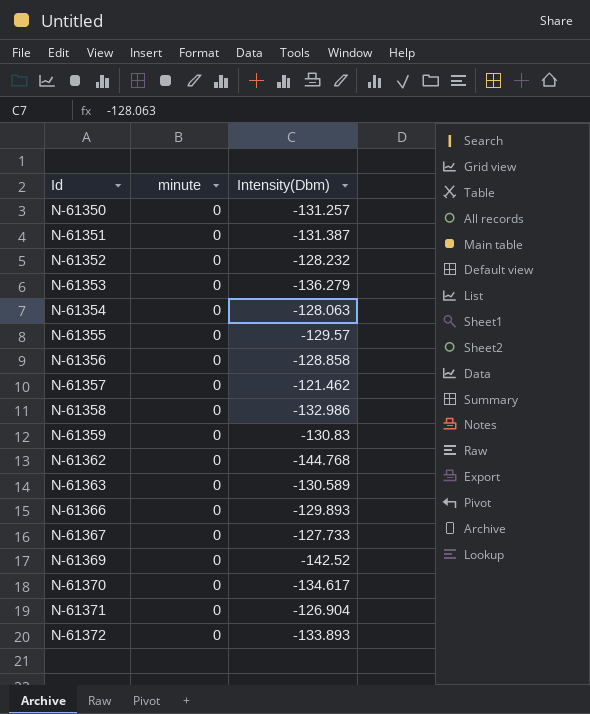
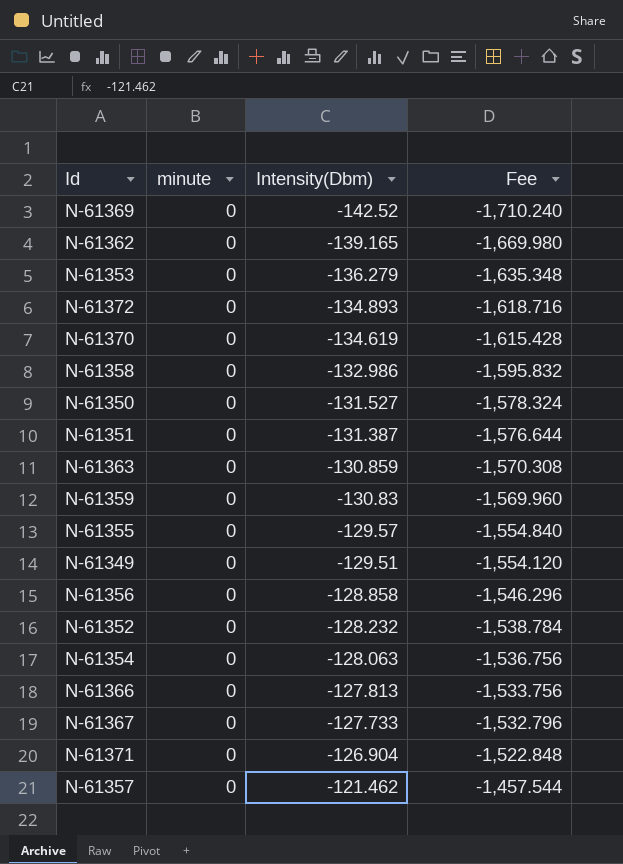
row order: Id ascending -> Intensity(Dbm) ascending
column Fee | formula: none -> [Intensity(Dbm)] * 12
N-61362 | Intensity(Dbm): -144.768 -> -139.165
N-61372 | Intensity(Dbm): -133.893 -> -134.893
N-61370 | Intensity(Dbm): -134.617 -> -134.619
N-61350 | Intensity(Dbm): -131.257 -> -131.527
N-61363 | Intensity(Dbm): -130.589 -> -130.859
row N-61349: none -> 0 | -129.51 | -1,554.120
N-61366 | Intensity(Dbm): -129.893 -> -127.813

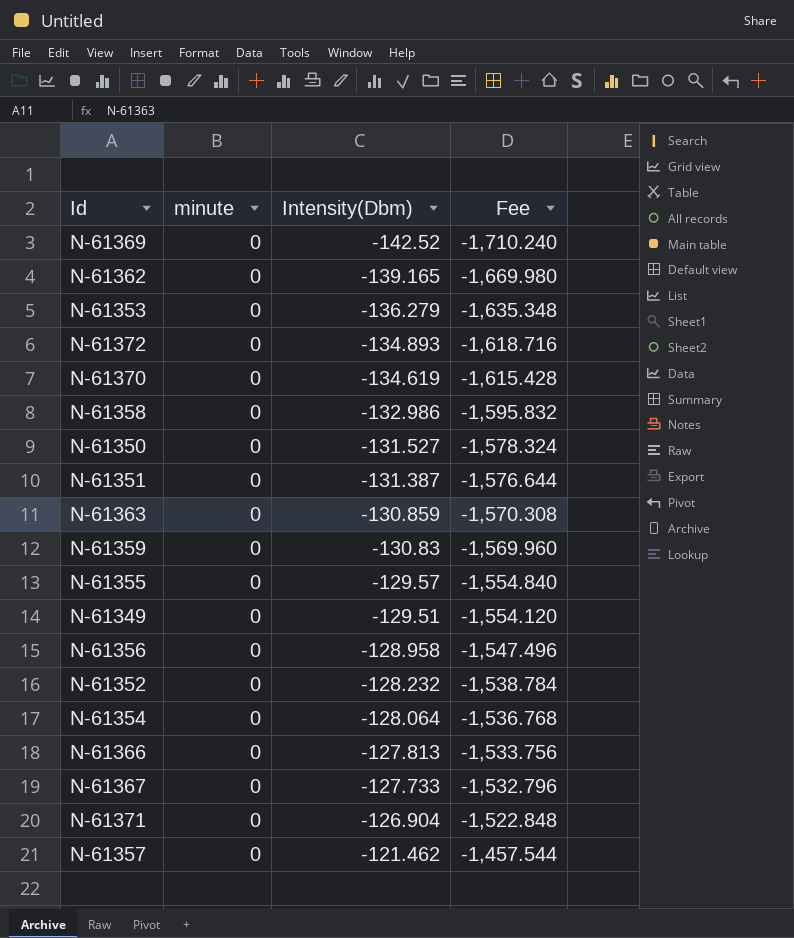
N-61356 | Intensity(Dbm): -128.858 -> -128.958
N-61356 | Fee: -1,546.296 -> -1,547.496
N-61354 | Intensity(Dbm): -128.063 -> -128.064
N-61354 | Fee: -1,536.756 -> -1,536.768

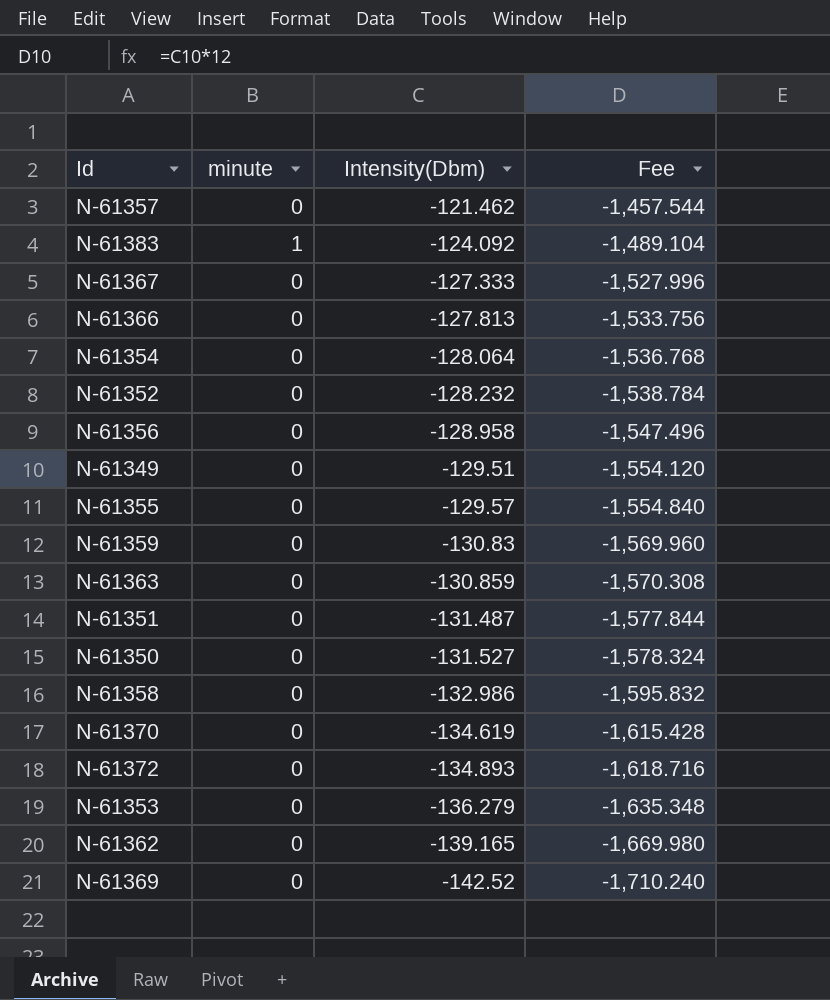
row order: Intensity(Dbm) ascending -> Intensity(Dbm) descending
row N-61371: 0 | -126.904 | -1,522.848 -> none
row N-61383: none -> 1 | -124.092 | -1,489.104
N-61367 | Intensity(Dbm): -127.733 -> -127.333
N-61367 | Fee: -1,532.796 -> -1,527.996
N-61351 | Intensity(Dbm): -131.387 -> -131.487
N-61351 | Fee: -1,576.644 -> -1,577.844

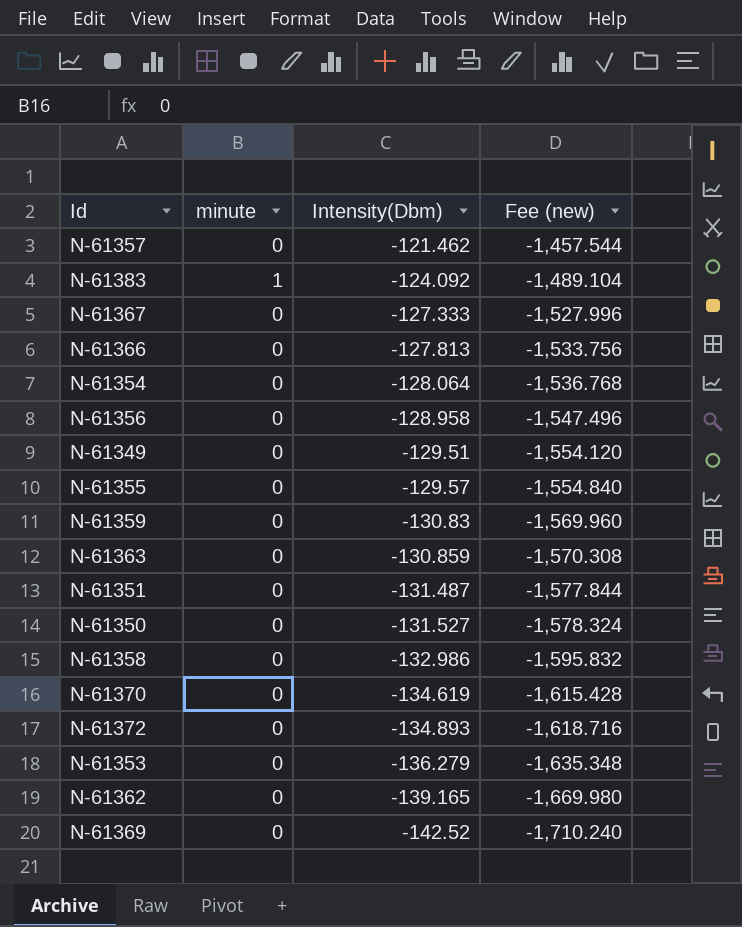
column name: Fee -> Fee (new)
row N-61352: 0 | -128.232 | -1,538.784 -> none

